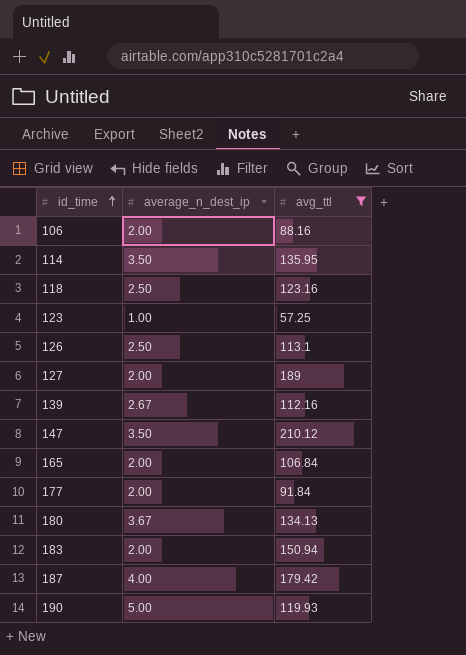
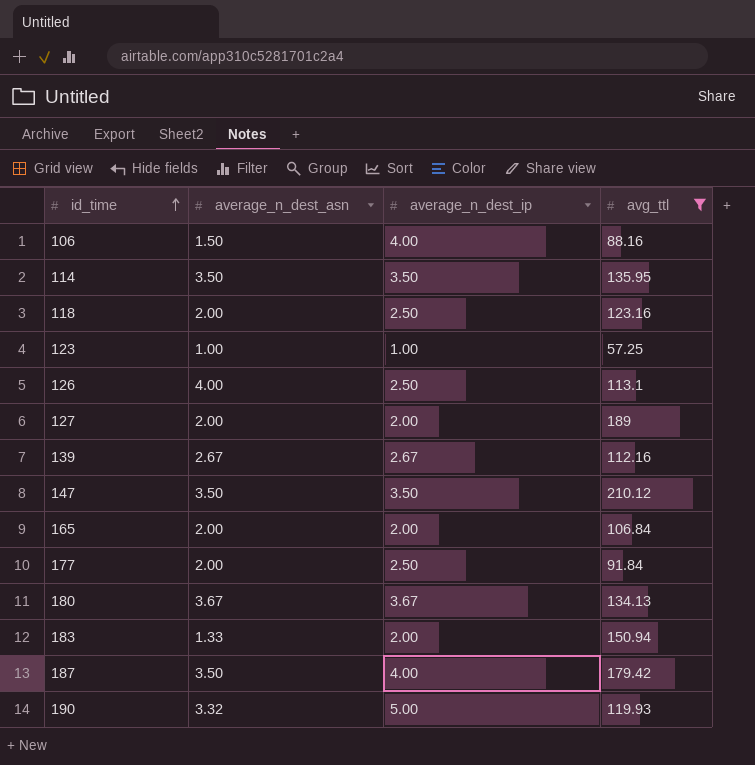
column average_n_dest_asn | position: none -> 2
106 | average_n_dest_ip: 2.00 -> 4.00
177 | average_n_dest_ip: 2.00 -> 2.50

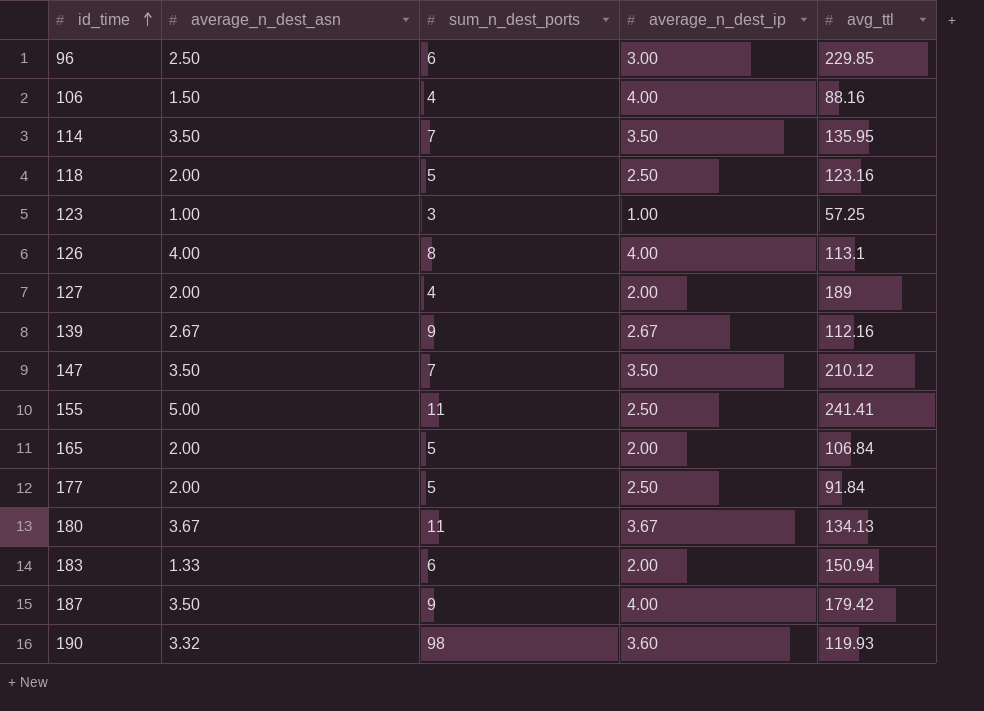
filter: avg_ttl <= 210.12 -> none
column sum_n_dest_ports | position: none -> 3
126 | average_n_dest_ip: 2.50 -> 4.00
190 | average_n_dest_ip: 5.00 -> 3.60

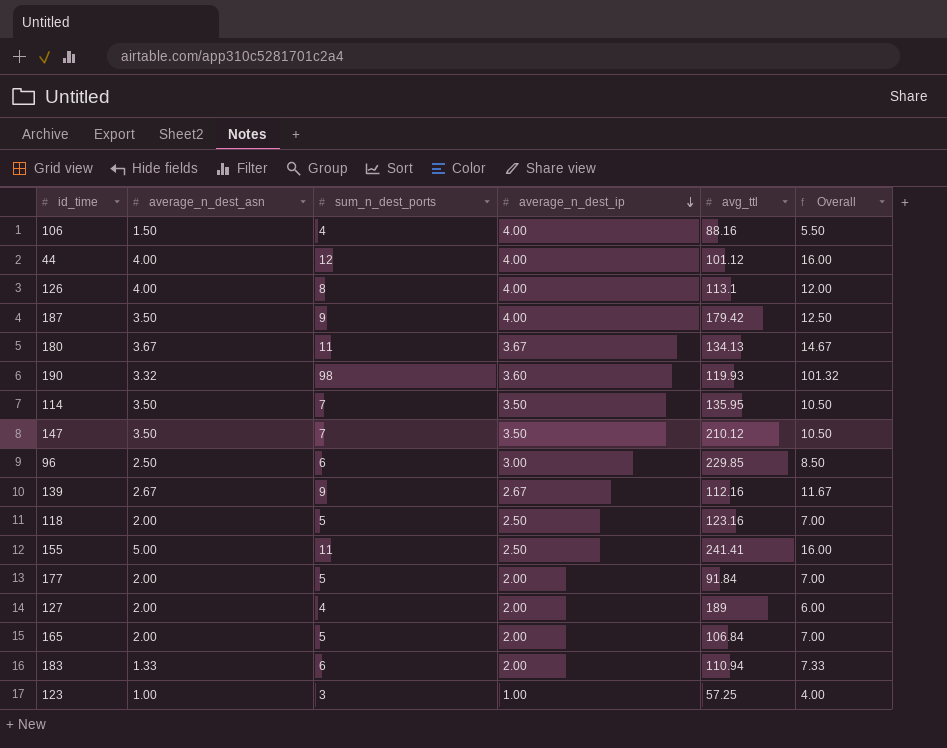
row order: id_time ascending -> average_n_dest_ip descending
column Overall | formula: none -> [average_n_dest_asn] + [sum_n_dest_ports]
row 44: none -> 4.00 | 12 | 4.00 | 101.12 | 16.00
177 | average_n_dest_ip: 2.50 -> 2.00
183 | avg_ttl: 150.94 -> 110.94

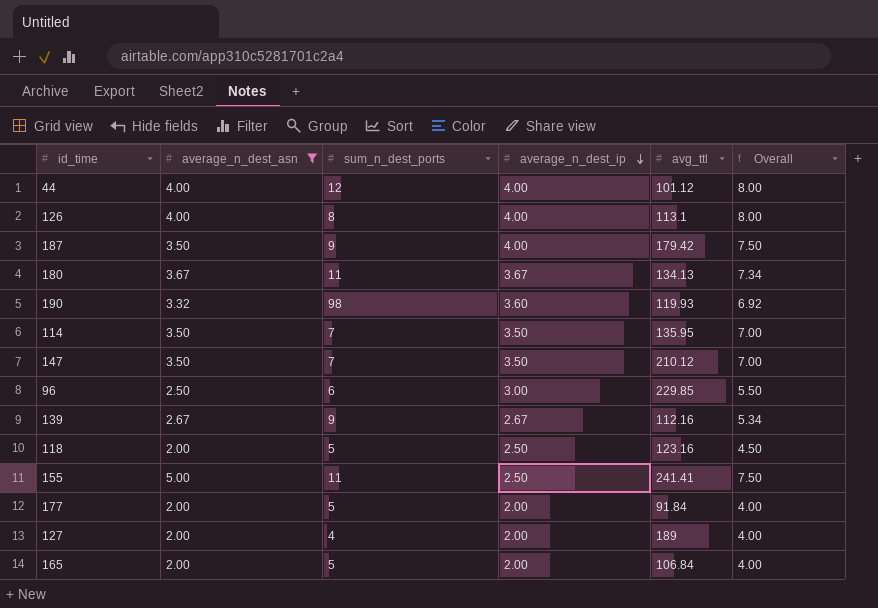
filter: none -> average_n_dest_asn >= 2.00
column Overall | formula: [average_n_dest_asn] + [sum_n_dest_ports] -> [average_n_dest_asn] + [average_n_dest_ip]

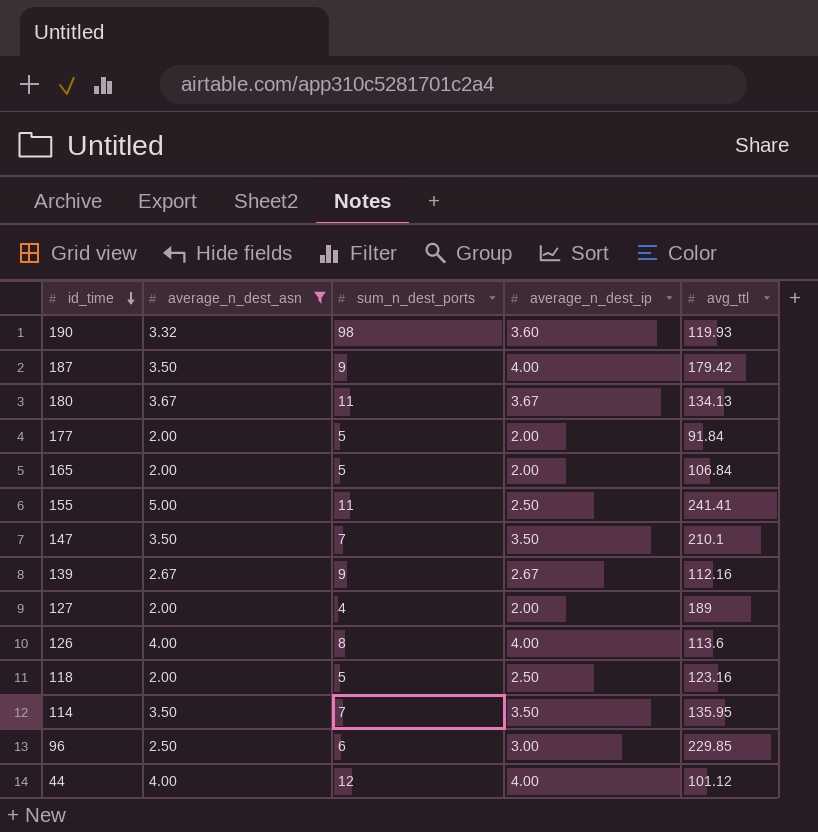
row order: average_n_dest_ip descending -> id_time descending
column Overall | formula: [average_n_dest_asn] + [average_n_dest_ip] -> none
147 | avg_ttl: 210.12 -> 210.1
126 | avg_ttl: 113.1 -> 113.6

